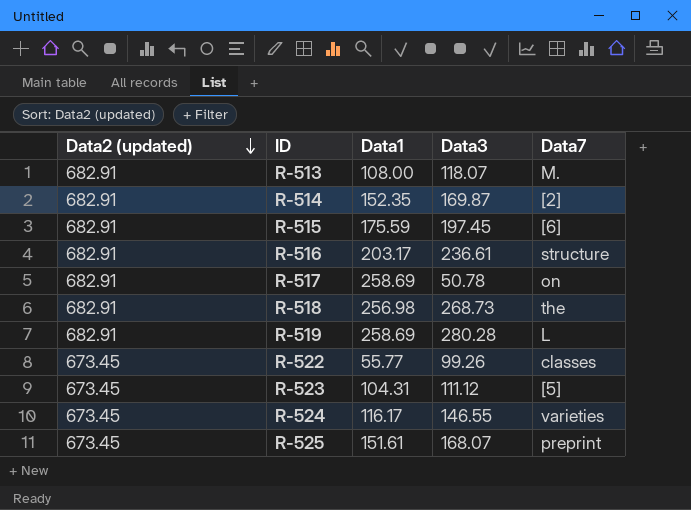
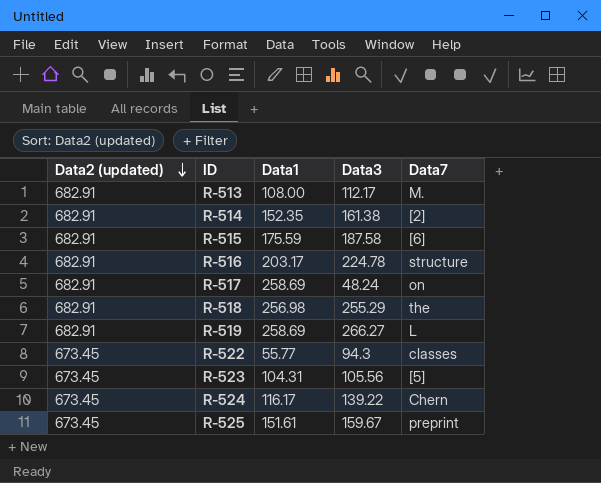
R-513 | Data3: 118.07 -> 112.17
R-514 | Data3: 169.87 -> 161.38
R-515 | Data3: 197.45 -> 187.58
R-516 | Data3: 236.61 -> 224.78
R-517 | Data3: 50.78 -> 48.24
R-518 | Data3: 268.73 -> 255.29
R-519 | Data3: 280.28 -> 266.27
R-522 | Data3: 99.26 -> 94.3
R-523 | Data3: 111.12 -> 105.56
R-524 | Data3: 146.55 -> 139.22
R-524 | Data7: varieties -> Chern
R-525 | Data3: 168.07 -> 159.67

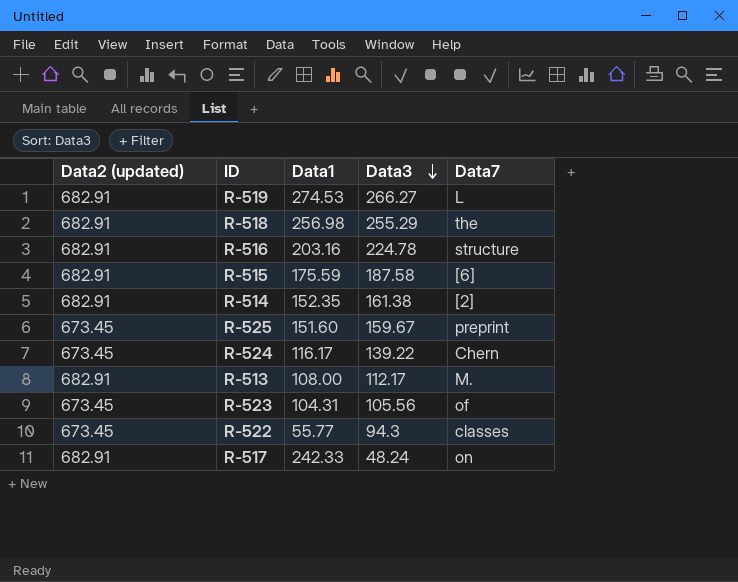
row order: Data2 (updated) descending -> Data3 descending
R-519 | Data1: 258.69 -> 274.53
R-516 | Data1: 203.17 -> 203.16
R-525 | Data1: 151.61 -> 151.60
R-523 | Data7: [5] -> of
R-517 | Data1: 258.69 -> 242.33

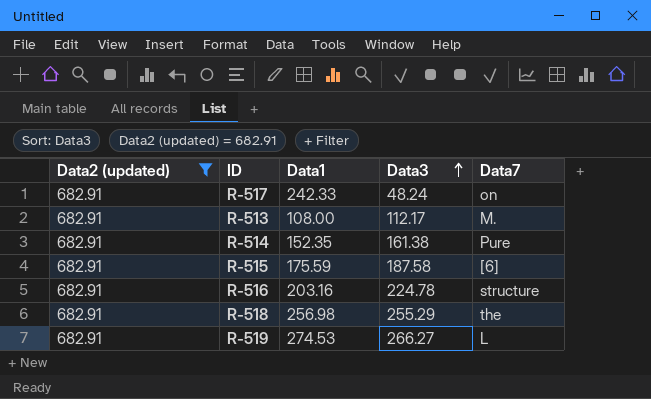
filter: none -> Data2 (updated) = 682.91
row order: Data3 descending -> Data3 ascending
R-514 | Data7: [2] -> Pure

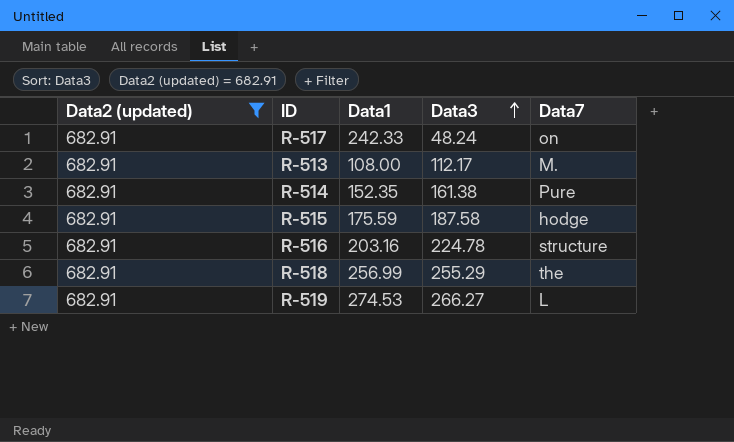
R-515 | Data7: [6] -> hodge
R-518 | Data1: 256.98 -> 256.99

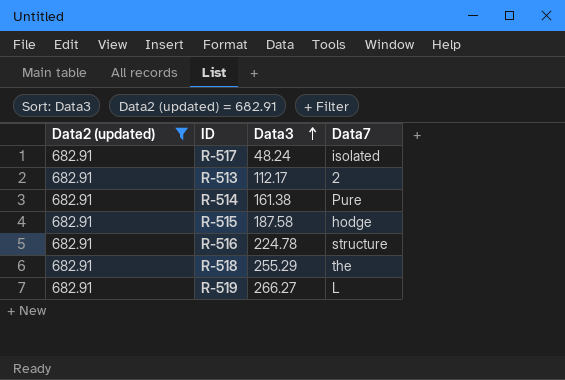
column Data1 | position: 3 -> none
R-517 | Data7: on -> isolated
R-513 | Data7: M. -> 2

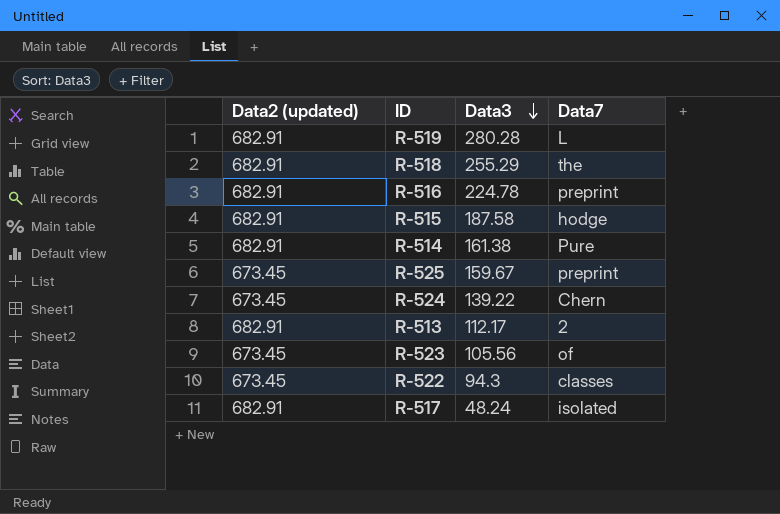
filter: Data2 (updated) = 682.91 -> none
row order: Data3 ascending -> Data3 descending
R-519 | Data3: 266.27 -> 280.28
R-516 | Data7: structure -> preprint

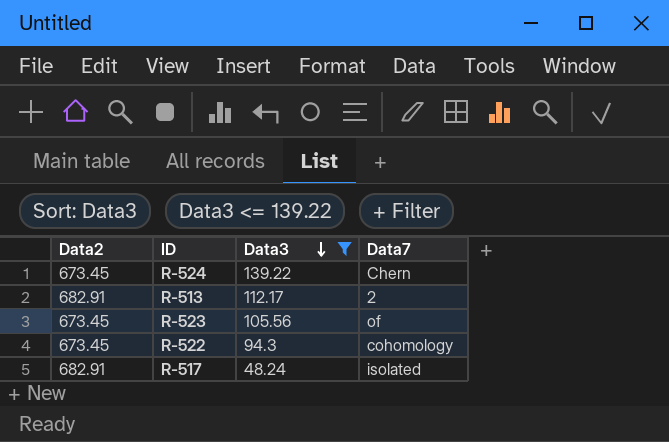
filter: none -> Data3 <= 139.22
column name: Data2 (updated) -> Data2
R-522 | Data7: classes -> cohomology

